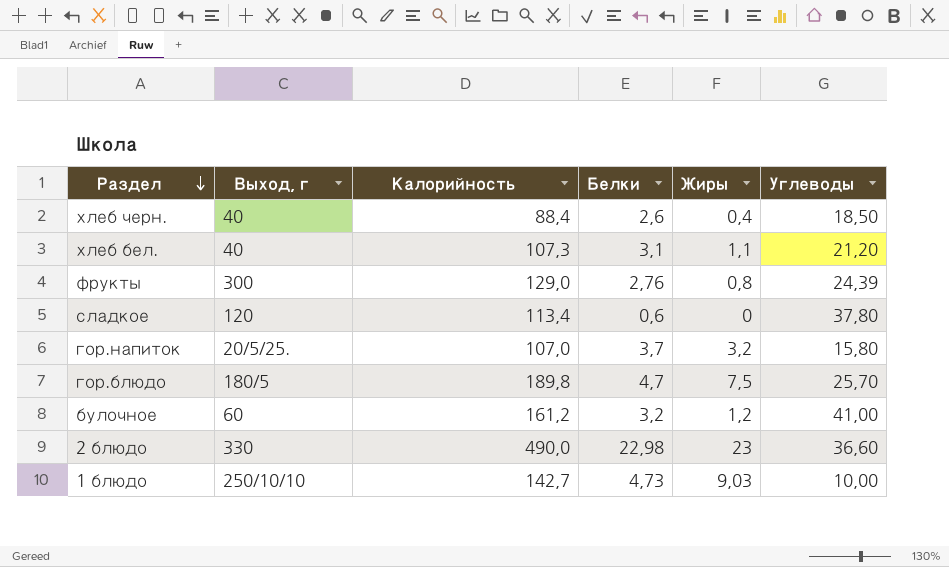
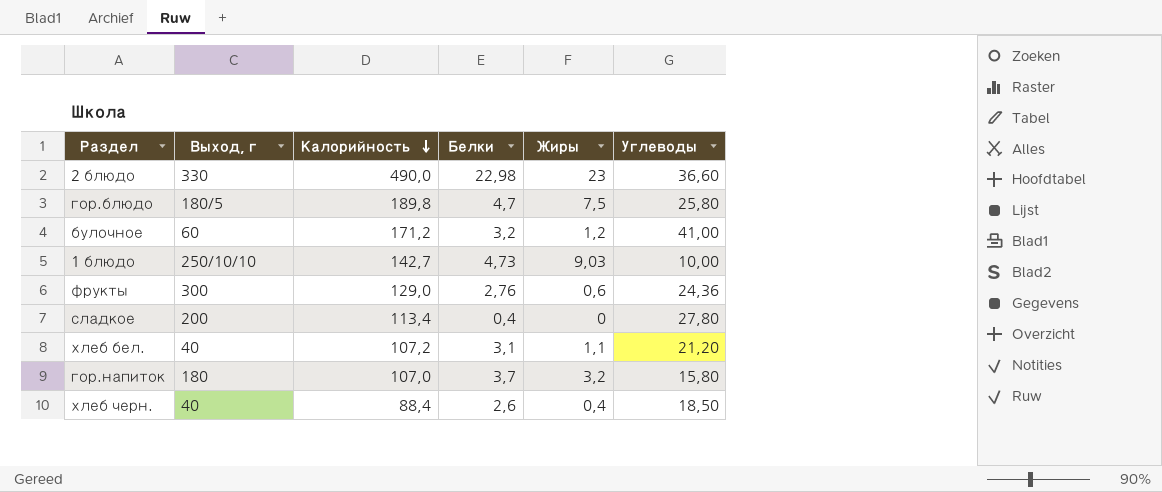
row order: Раздел descending -> Калорийность descending
гор.блюдо | Углеводы: 25,70 -> 25,80
булочное | Калорийность: 161,2 -> 171,2
фрукты | Жиры: 0,8 -> 0,6
фрукты | Углеводы: 24,39 -> 24,36
сладкое | Выход, г: 120 -> 200
сладкое | Белки: 0,6 -> 0,4
сладкое | Углеводы: 37,80 -> 27,80
хлеб бел. | Калорийность: 107,3 -> 107,2
гор.напиток | Выход, г: 20/5/25. -> 180

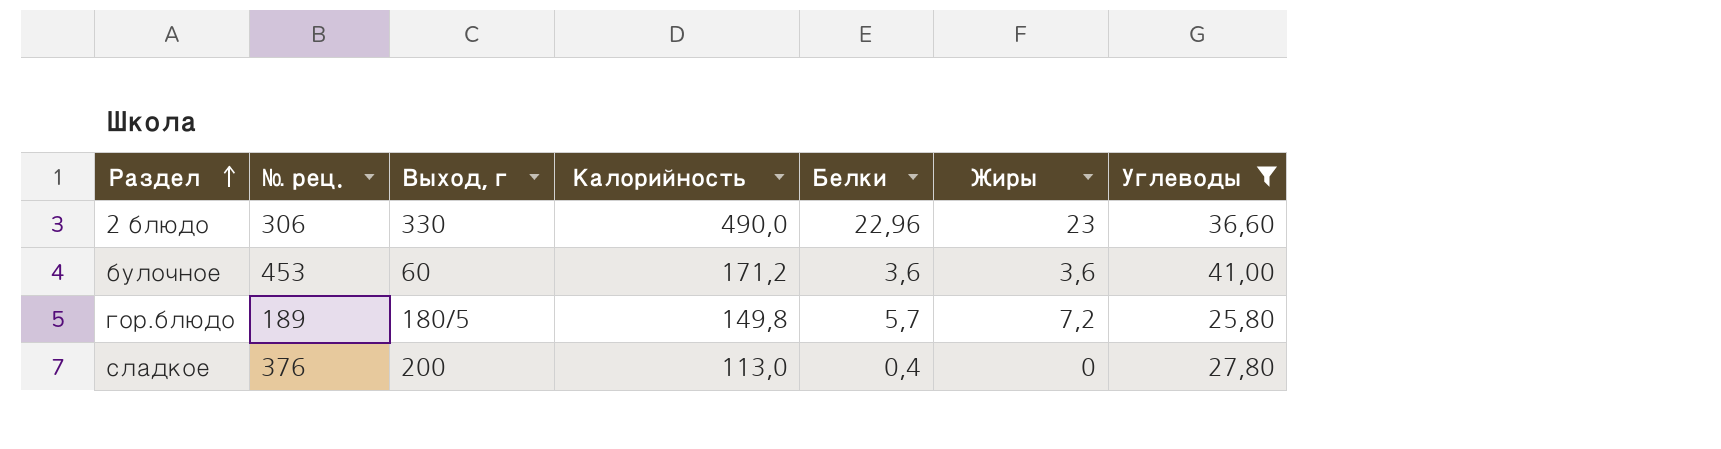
filter: none -> Углеводы >= 25,80
row order: Калорийность descending -> Раздел ascending
column № рец. | position: none -> 2
2 блюдо | Белки: 22,98 -> 22,96
булочное | Белки: 3,2 -> 3,6
булочное | Жиры: 1,2 -> 3,6
гор.блюдо | Калорийность: 189,8 -> 149,8
гор.блюдо | Белки: 4,7 -> 5,7
гор.блюдо | Жиры: 7,5 -> 7,2
сладкое | Калорийность: 113,4 -> 113,0

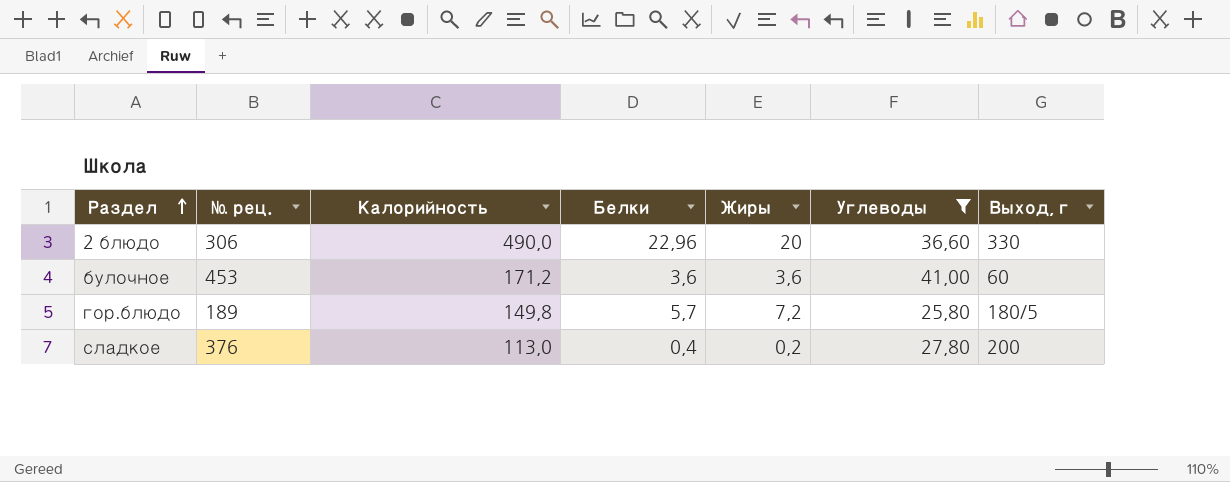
column Выход, г | position: 3 -> 7
2 блюдо | Жиры: 23 -> 20
сладкое | Жиры: 0 -> 0,2

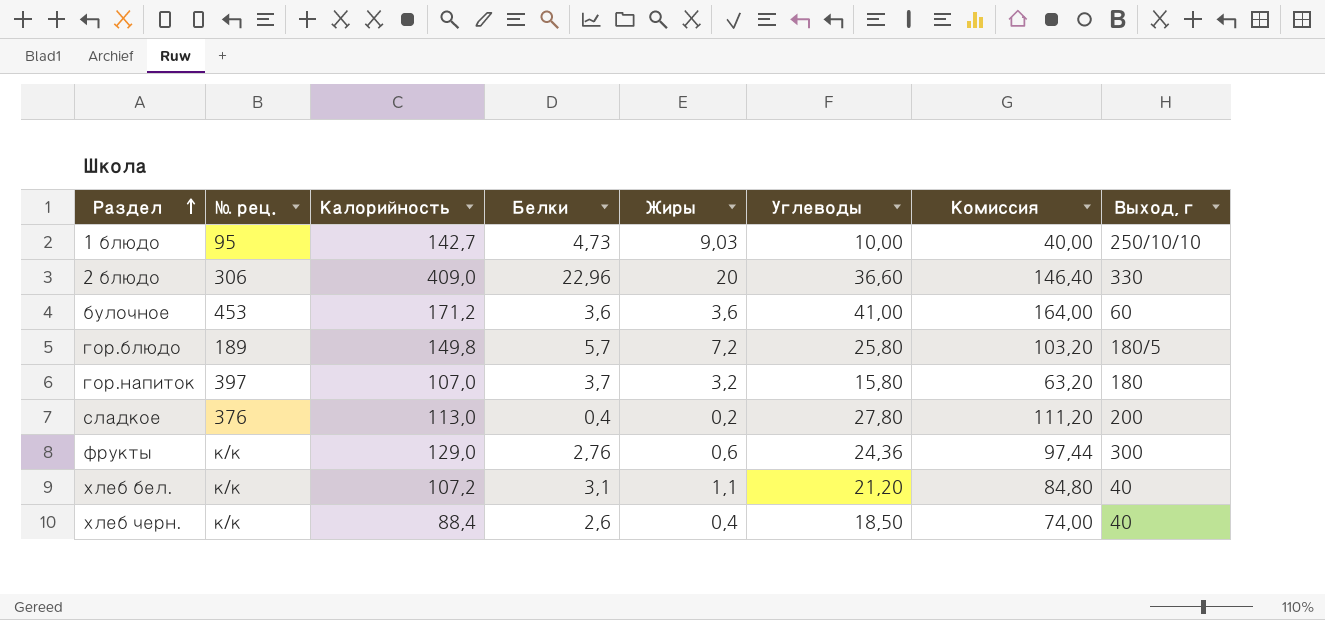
filter: Углеводы >= 25,80 -> none
column Комиссия | formula: none -> [Углеводы] * 4
2 блюдо | Калорийность: 490,0 -> 409,0

